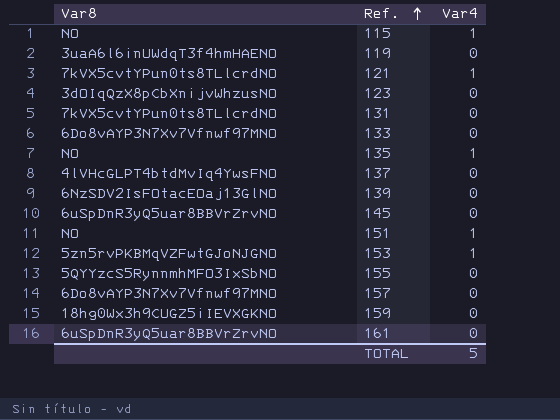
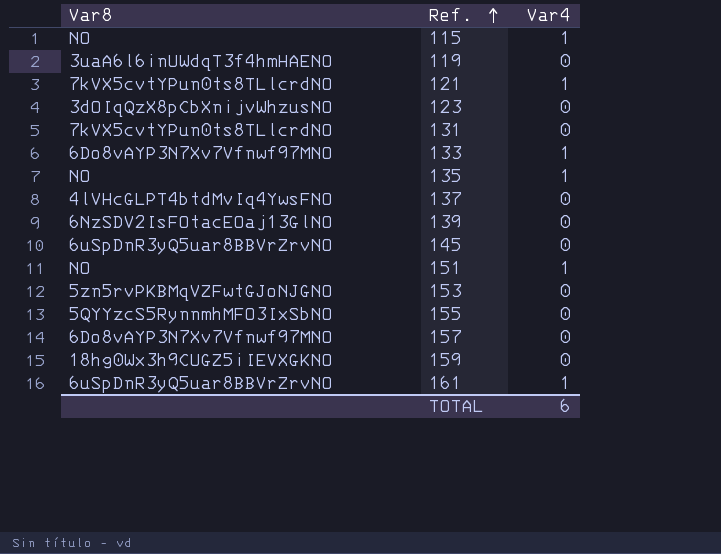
133 | Var4: 0 -> 1
153 | Var4: 1 -> 0
161 | Var4: 0 -> 1
TOTAL | Var4: 5 -> 6

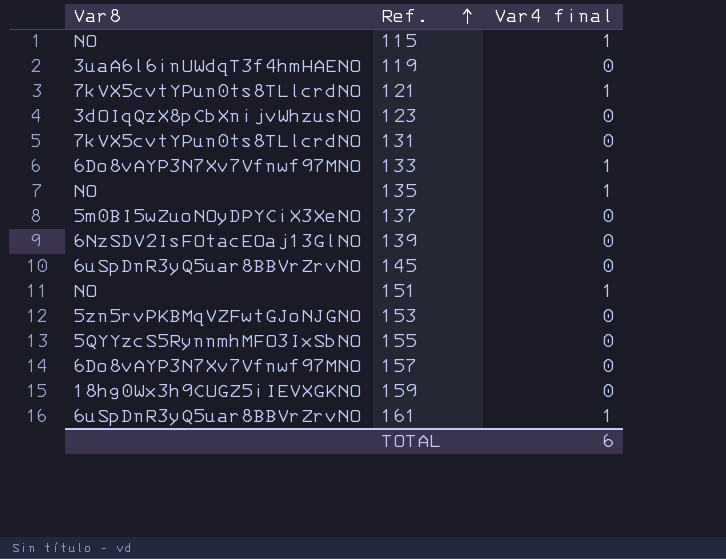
column name: Var4 -> Var4 final
137 | Var8: 4lVHcGLPT4btdMvIq4YwsFNO -> 5m0BI5wZuoNOyDPYCiX3XeNO

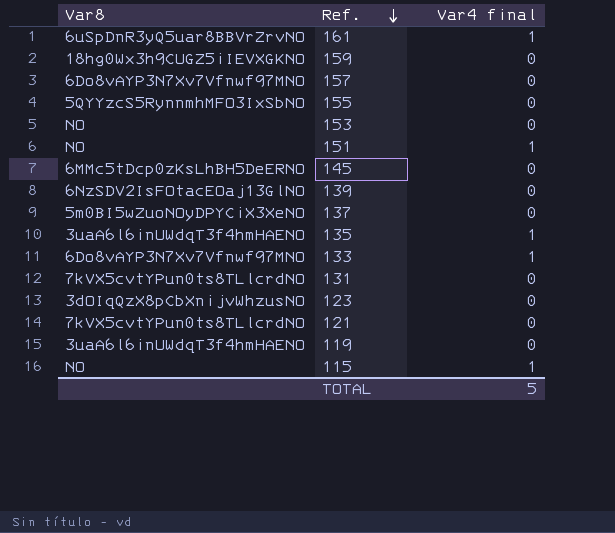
row order: Ref. ascending -> Ref. descending
153 | Var8: 5zn5rvPKBMqVZFwtGJoNJGNO -> NO
145 | Var8: 6uSpDnR3yQ5uar8BBVrZrvNO -> 6MMc5tDcp0zKsLhBH5DeERNO
135 | Var8: NO -> 3uaA6l6inUWdqT3f4hmHAENO
121 | Var4 final: 1 -> 0
TOTAL | Var4 final: 6 -> 5

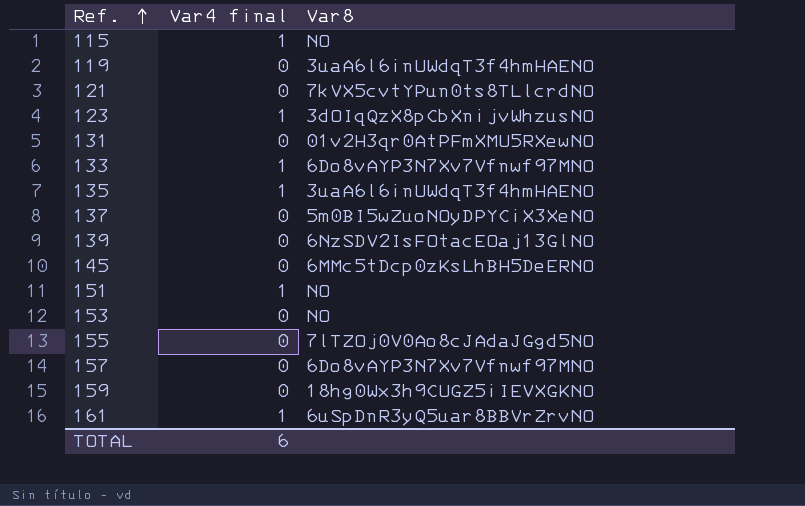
row order: Ref. descending -> Ref. ascending
column Var8 | position: 1 -> 3
123 | Var4 final: 0 -> 1
131 | Var8: 7kVX5cvtYPun0ts8TLlcrdNO -> 01v2H3qr0AtPFmXMU5RXewNO
155 | Var8: 5QYYzcS5RynnmhMFO3IxSbNO -> 7lTZOj0V0Ao8cJAdaJGgd5NO
TOTAL | Var4 final: 5 -> 6

